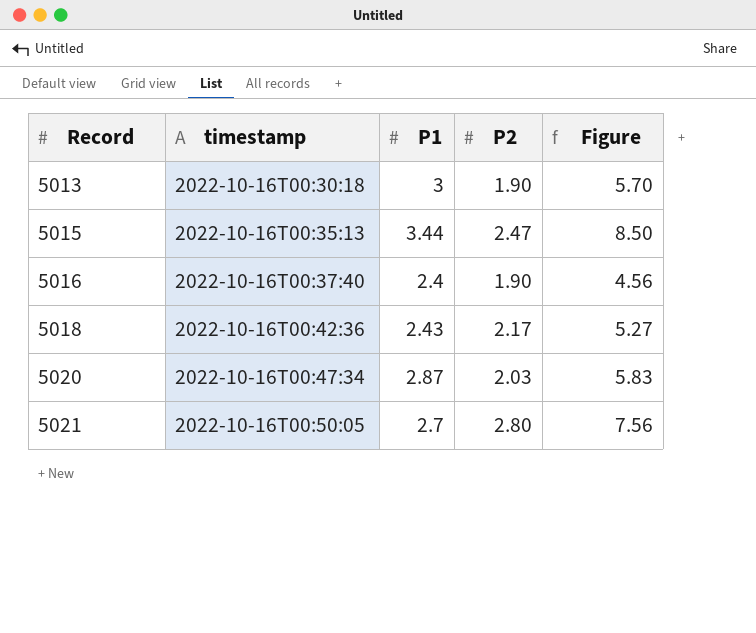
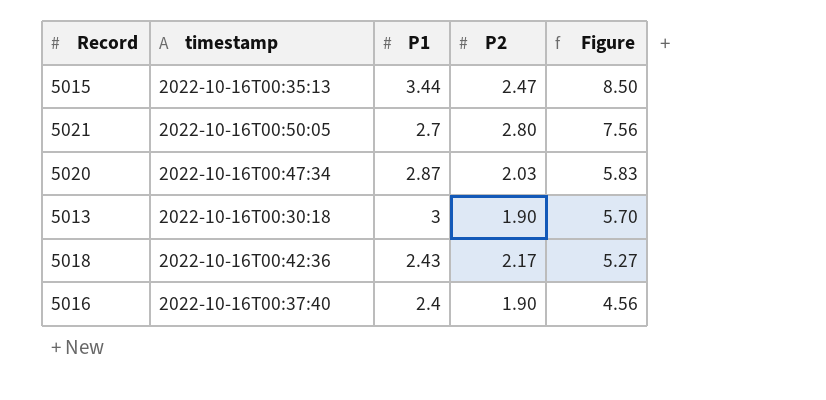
row order: Record ascending -> Figure descending

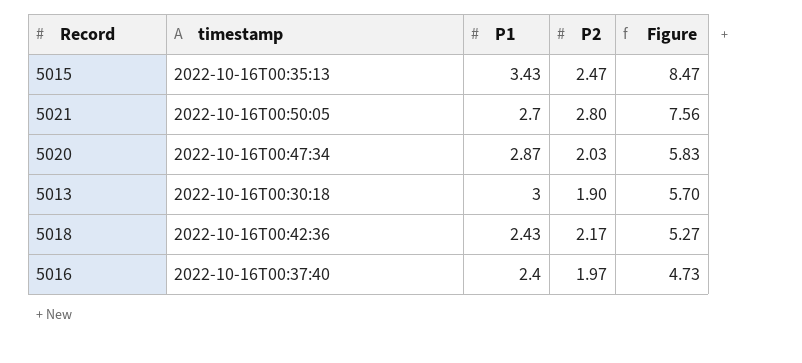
5015 | P1: 3.44 -> 3.43
5015 | Figure: 8.50 -> 8.47
5016 | P2: 1.90 -> 1.97
5016 | Figure: 4.56 -> 4.73

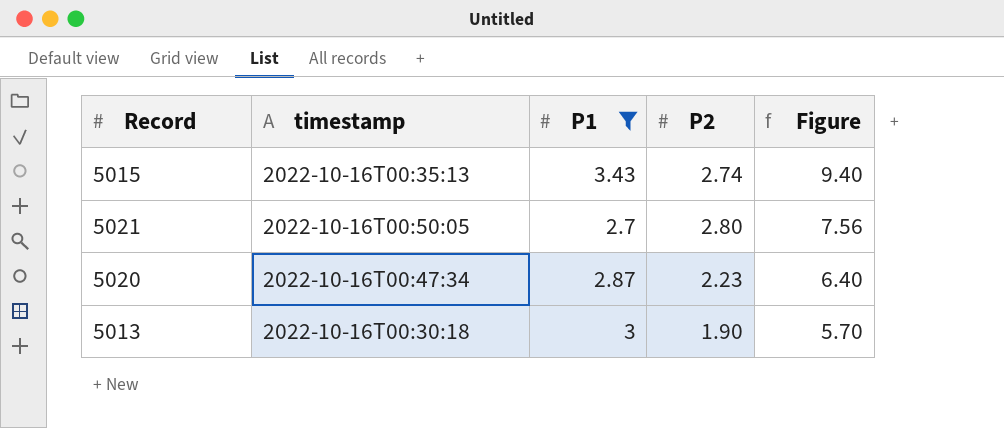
filter: none -> P1 >= 2.7
5015 | P2: 2.47 -> 2.74
5015 | Figure: 8.47 -> 9.40
5020 | P2: 2.03 -> 2.23
5020 | Figure: 5.83 -> 6.40

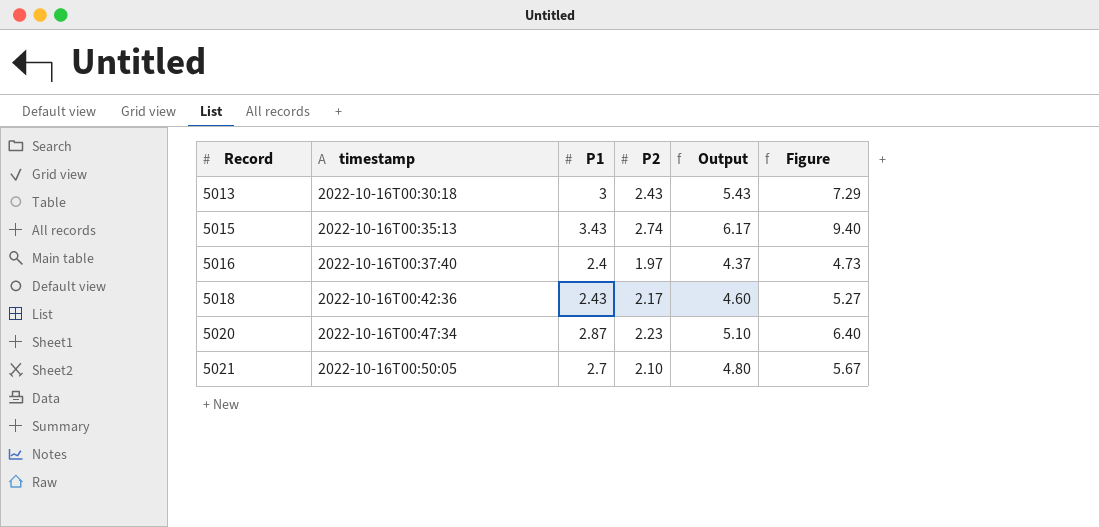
filter: P1 >= 2.7 -> none
row order: Figure descending -> Record ascending
column Output | formula: none -> [P1] + [P2]
5013 | P2: 1.90 -> 2.43
5013 | Figure: 5.70 -> 7.29
5021 | P2: 2.80 -> 2.10
5021 | Figure: 7.56 -> 5.67

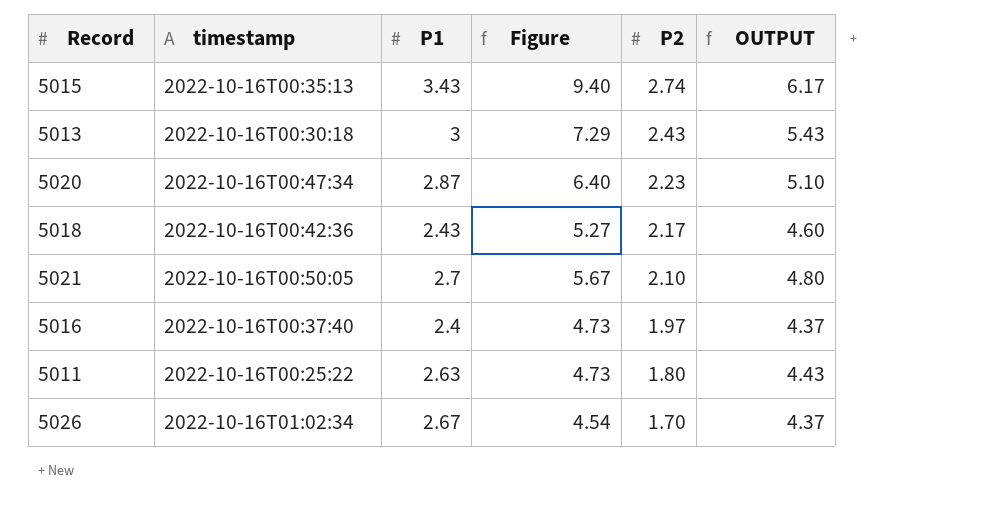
row order: Record ascending -> P2 descending
column Figure | position: 6 -> 4
column name: Output -> OUTPUT
row 5011: none -> 2022-10-16T00:25:22 | 2.63 | 4.73 | 1.80 | 4.43
row 5026: none -> 2022-10-16T01:02:34 | 2.67 | 4.54 | 1.70 | 4.37

